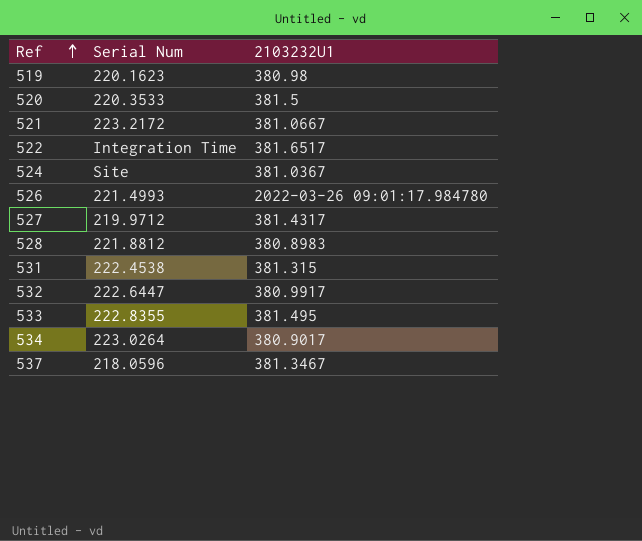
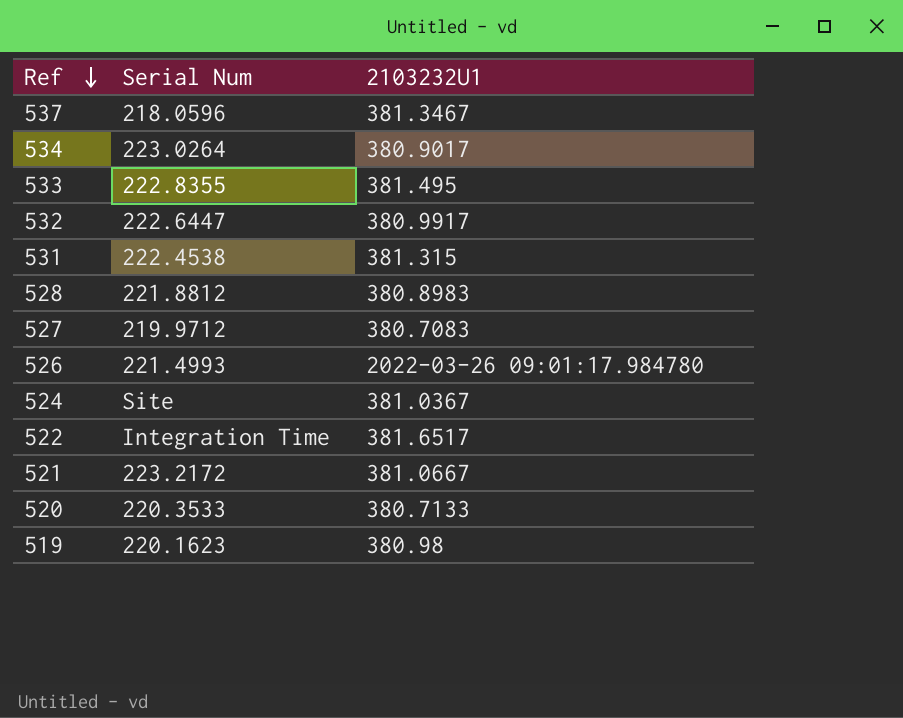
row order: Ref ascending -> Ref descending
527 | 2103232U1: 381.4317 -> 380.7083
520 | 2103232U1: 381.5 -> 380.7133

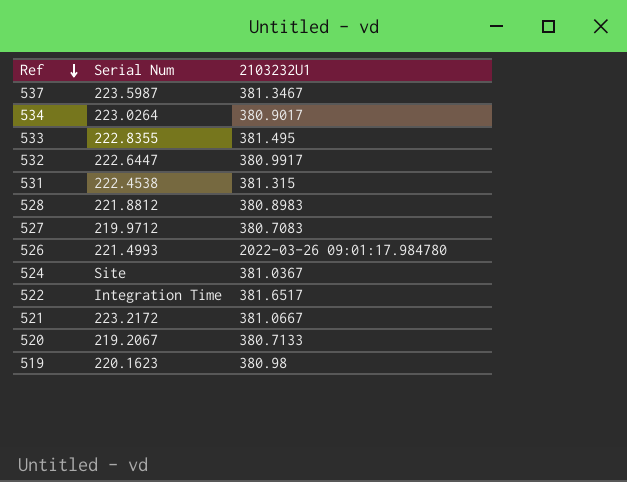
537 | Serial Num: 218.0596 -> 223.5987
520 | Serial Num: 220.3533 -> 219.2067

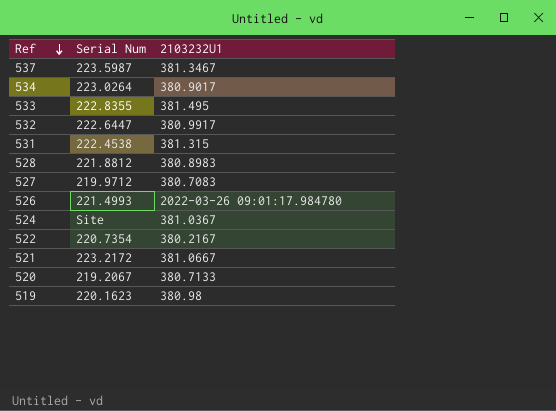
522 | Serial Num: Integration Time -> 220.7354
522 | 2103232U1: 381.6517 -> 380.2167

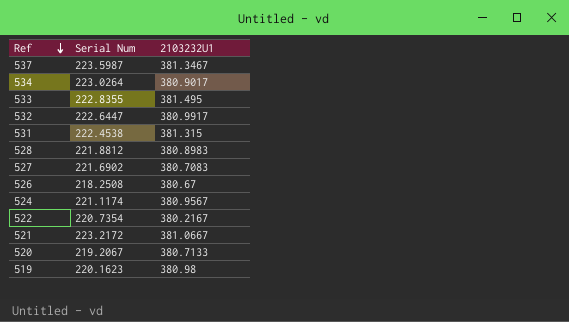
527 | Serial Num: 219.9712 -> 221.6902
526 | Serial Num: 221.4993 -> 218.2508
526 | 2103232U1: 2022-03-26 09:01:17.984780 -> 380.67
524 | Serial Num: Site -> 221.1174
524 | 2103232U1: 381.0367 -> 380.9567

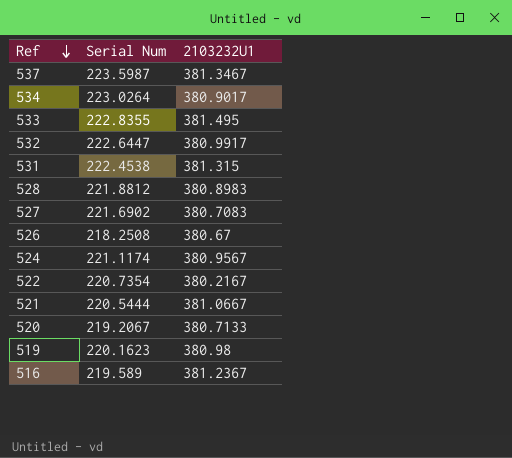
521 | Serial Num: 223.2172 -> 220.5444
row 516: none -> 219.589 | 381.2367

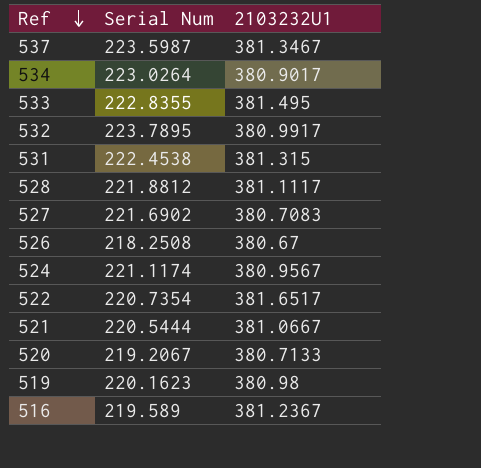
532 | Serial Num: 222.6447 -> 223.7895
528 | 2103232U1: 380.8983 -> 381.1117
522 | 2103232U1: 380.2167 -> 381.6517

